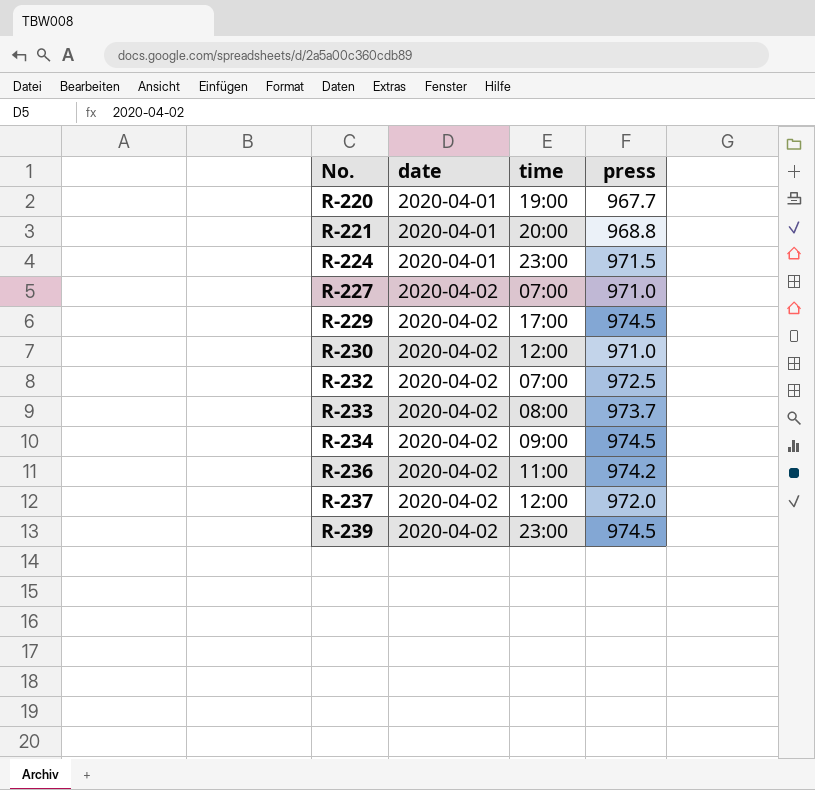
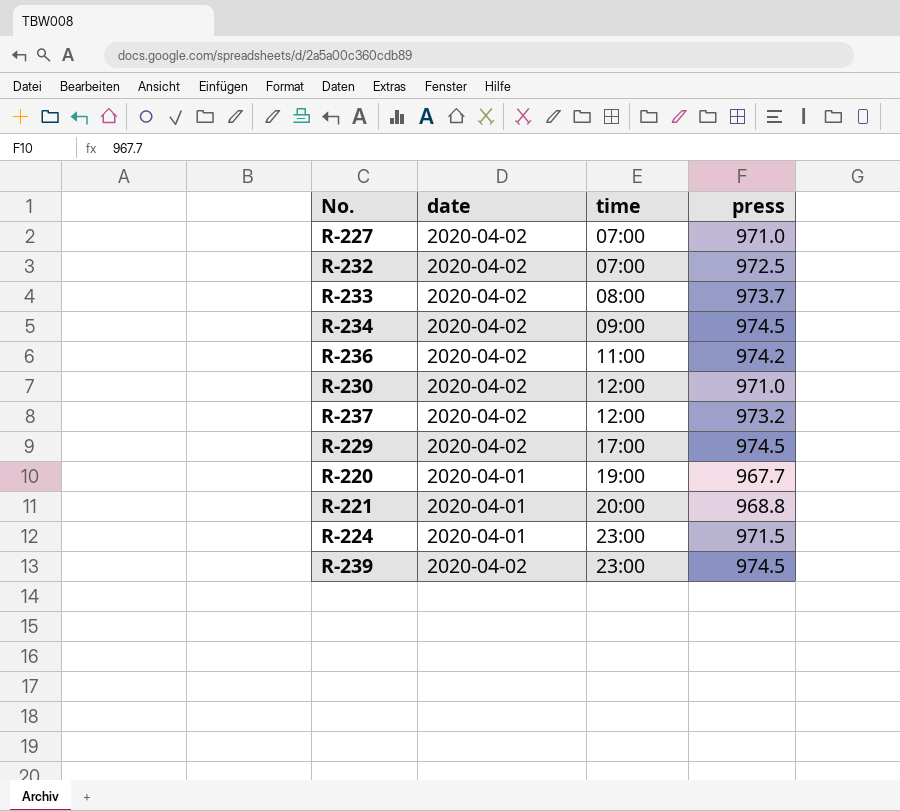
row order: No. ascending -> time ascending
R-237 | press: 972.0 -> 973.2

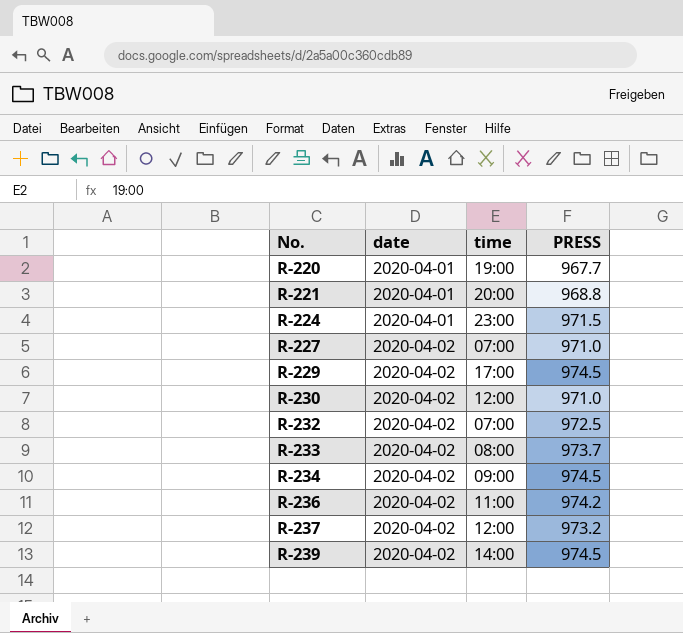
row order: time ascending -> No. ascending
column name: press -> PRESS
R-239 | time: 23:00 -> 14:00

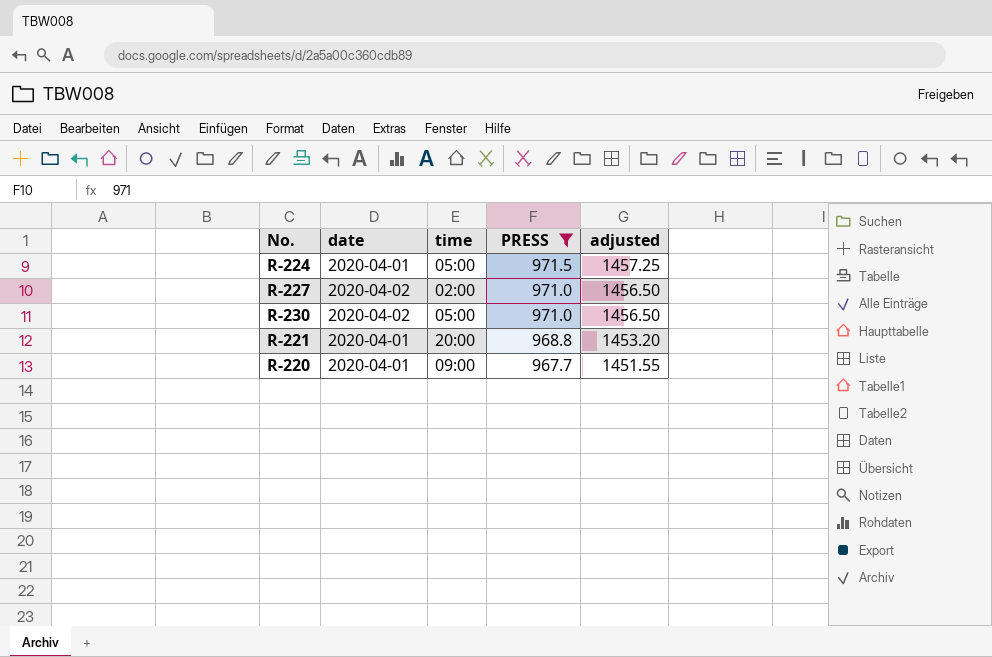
filter: none -> PRESS <= 971.5
row order: No. ascending -> PRESS descending
column adjusted | formula: none -> [PRESS] * 1.5
R-224 | time: 23:00 -> 05:00
R-227 | time: 07:00 -> 02:00
R-230 | time: 12:00 -> 05:00
R-220 | time: 19:00 -> 09:00

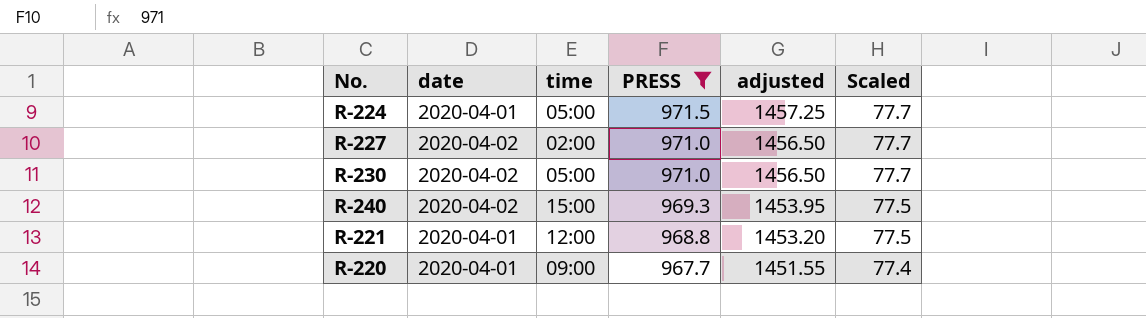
column Scaled | formula: none -> [PRESS] * 0.08
row R-240: none -> 2020-04-02 | 15:00 | 969.3 | 1453.95 | 77.5
R-221 | time: 20:00 -> 12:00

